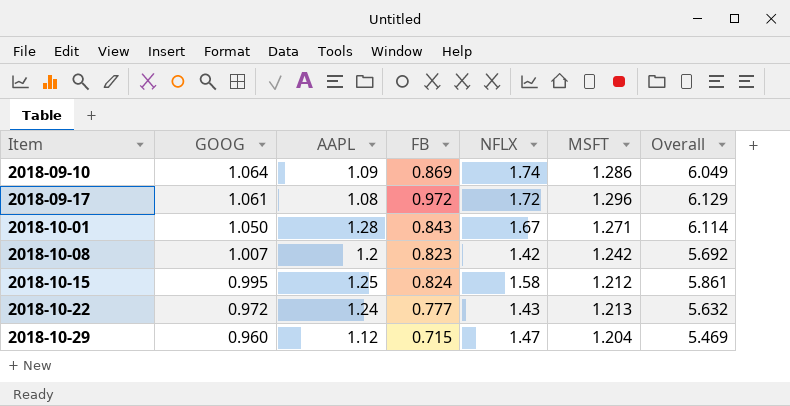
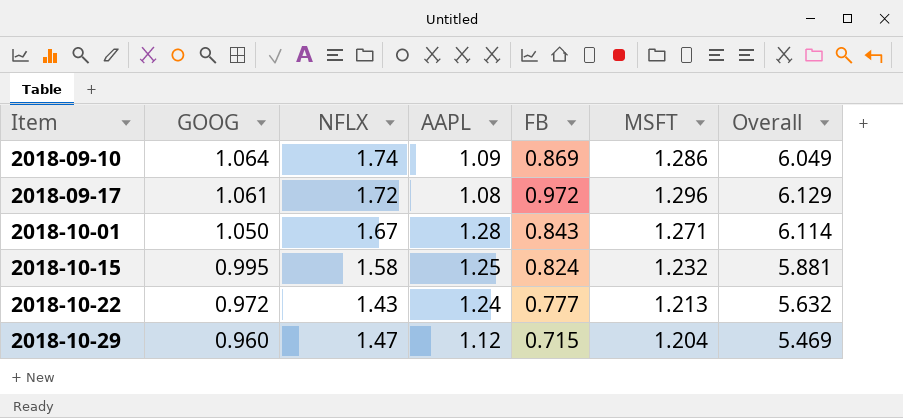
column NFLX | position: 5 -> 3
row 2018-10-08: 1.007 | 1.2 | 0.823 | 1.42 | 1.242 | 5.692 -> none
2018-10-15 | MSFT: 1.212 -> 1.232
2018-10-15 | Overall: 5.861 -> 5.881

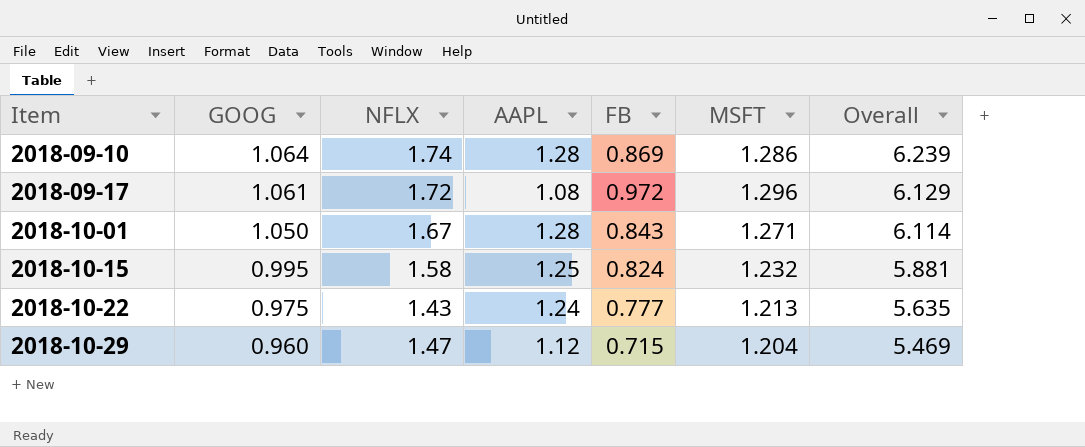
2018-09-10 | AAPL: 1.09 -> 1.28
2018-09-10 | Overall: 6.049 -> 6.239
2018-10-22 | GOOG: 0.972 -> 0.975
2018-10-22 | Overall: 5.632 -> 5.635

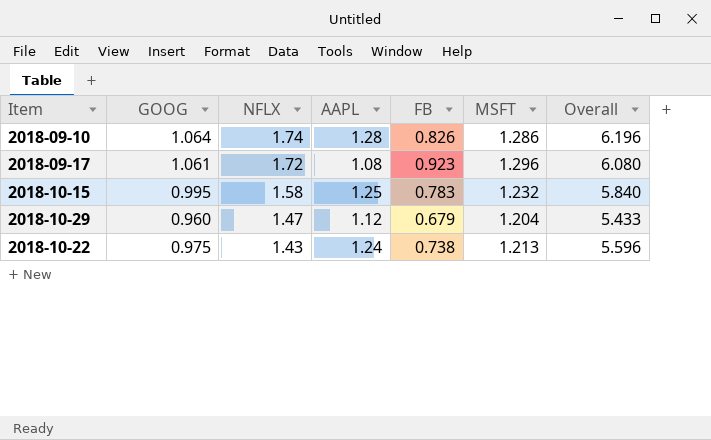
row order: Item ascending -> NFLX descending
row 2018-10-01: 1.050 | 1.67 | 1.28 | 0.843 | 1.271 | 6.114 -> none
2018-09-10 | FB: 0.869 -> 0.826
2018-09-10 | Overall: 6.239 -> 6.196
2018-09-17 | FB: 0.972 -> 0.923
2018-09-17 | Overall: 6.129 -> 6.080
2018-10-15 | FB: 0.824 -> 0.783
2018-10-15 | Overall: 5.881 -> 5.840
2018-10-29 | FB: 0.715 -> 0.679
2018-10-29 | Overall: 5.469 -> 5.433
2018-10-22 | FB: 0.777 -> 0.738
2018-10-22 | Overall: 5.635 -> 5.596

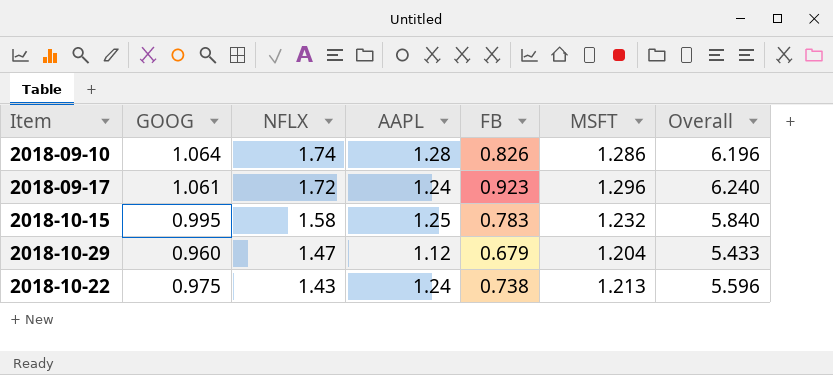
2018-09-17 | AAPL: 1.08 -> 1.24
2018-09-17 | Overall: 6.080 -> 6.240

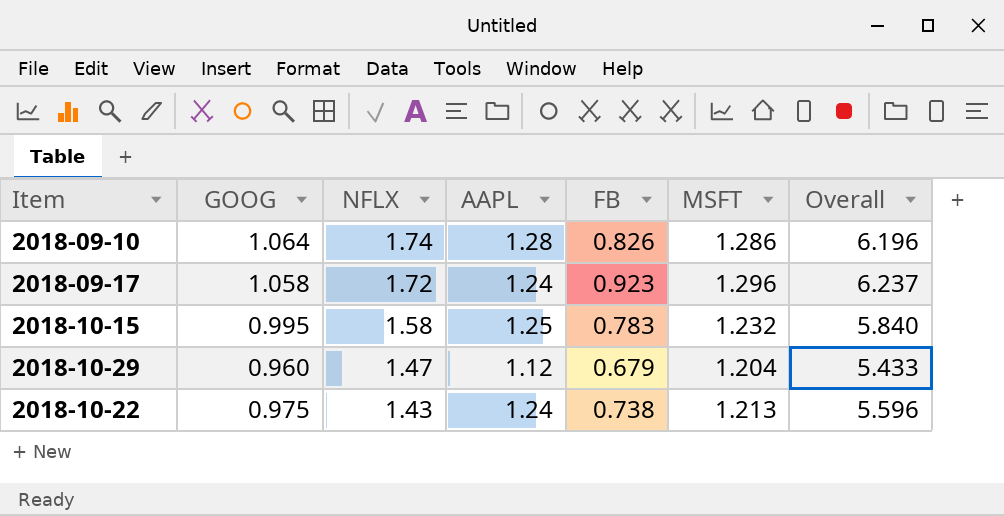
2018-09-17 | GOOG: 1.061 -> 1.058
2018-09-17 | Overall: 6.240 -> 6.237

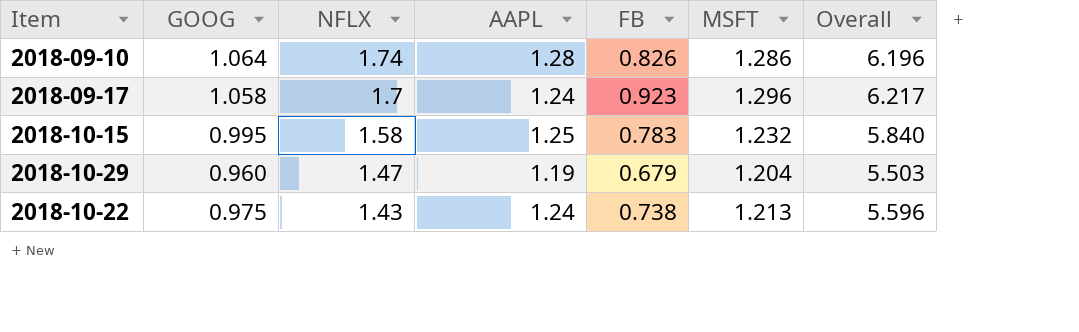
2018-09-17 | NFLX: 1.72 -> 1.7
2018-09-17 | Overall: 6.237 -> 6.217
2018-10-29 | AAPL: 1.12 -> 1.19
2018-10-29 | Overall: 5.433 -> 5.503

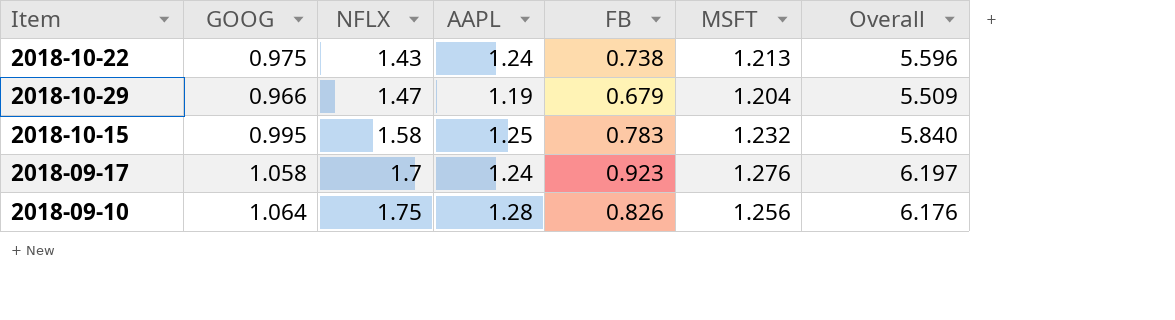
row order: NFLX descending -> NFLX ascending
2018-10-29 | GOOG: 0.960 -> 0.966
2018-10-29 | Overall: 5.503 -> 5.509
2018-09-17 | MSFT: 1.296 -> 1.276
2018-09-17 | Overall: 6.217 -> 6.197
2018-09-10 | NFLX: 1.74 -> 1.75
2018-09-10 | MSFT: 1.286 -> 1.256
2018-09-10 | Overall: 6.196 -> 6.176

